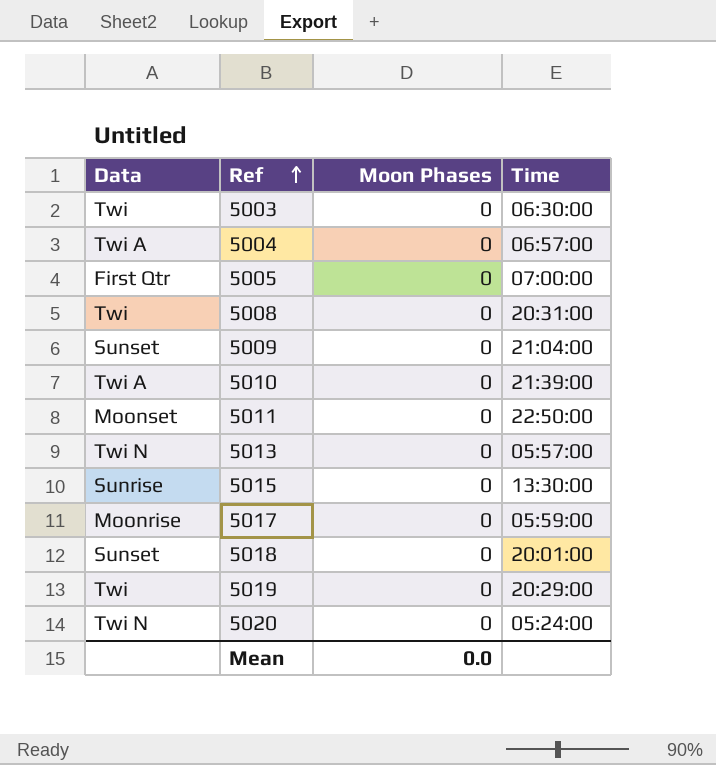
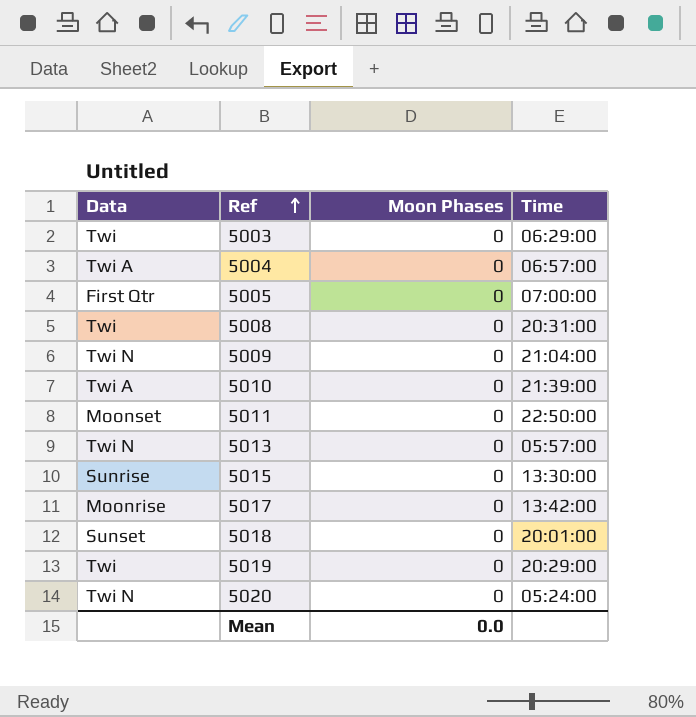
5003 | Time: 06:30:00 -> 06:29:00
5009 | Data: Sunset -> Twi N
5017 | Time: 05:59:00 -> 13:42:00

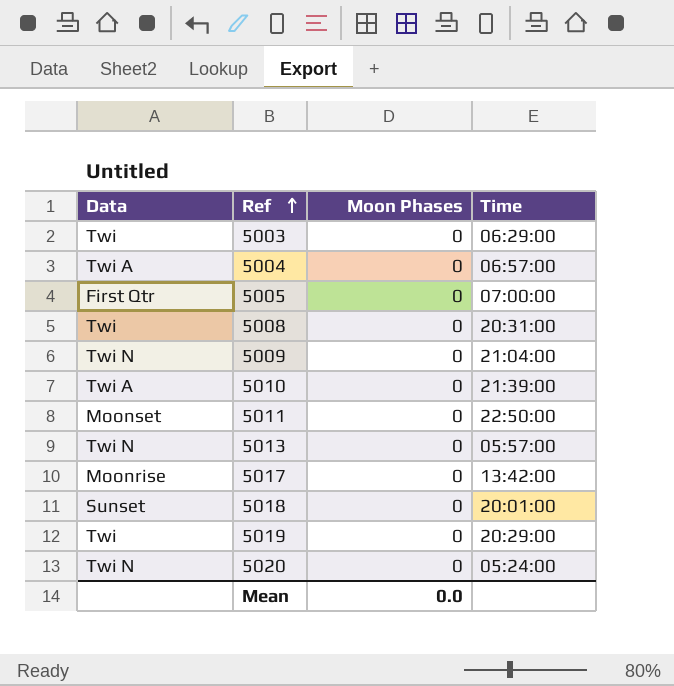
row 5015: Sunrise | 0 | 13:30:00 -> none

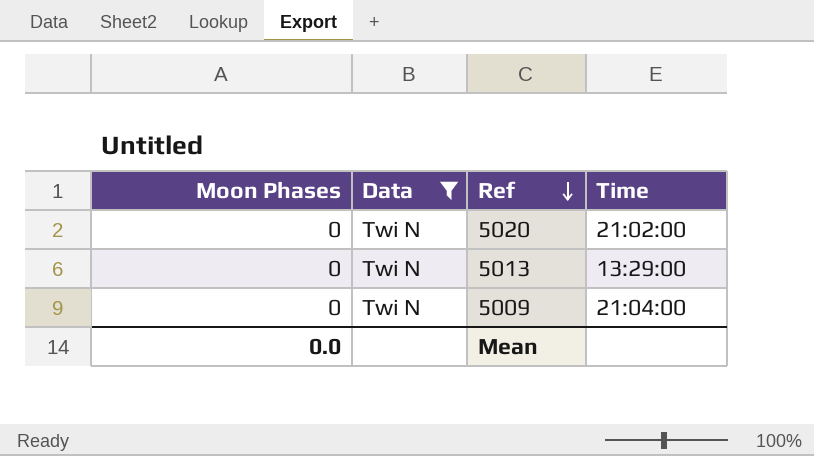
filter: none -> Data = Twi N
row order: Ref ascending -> Ref descending
column Moon Phases | position: 3 -> 1
5020 | Time: 05:24:00 -> 21:02:00
5013 | Time: 05:57:00 -> 13:29:00

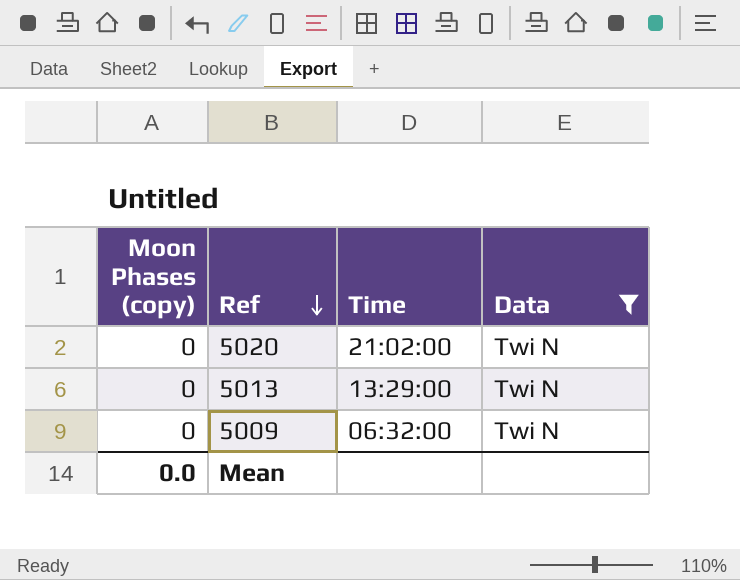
column name: Moon Phases -> Moon Phases (copy)
column Data | position: 2 -> 4
5009 | Time: 21:04:00 -> 06:32:00

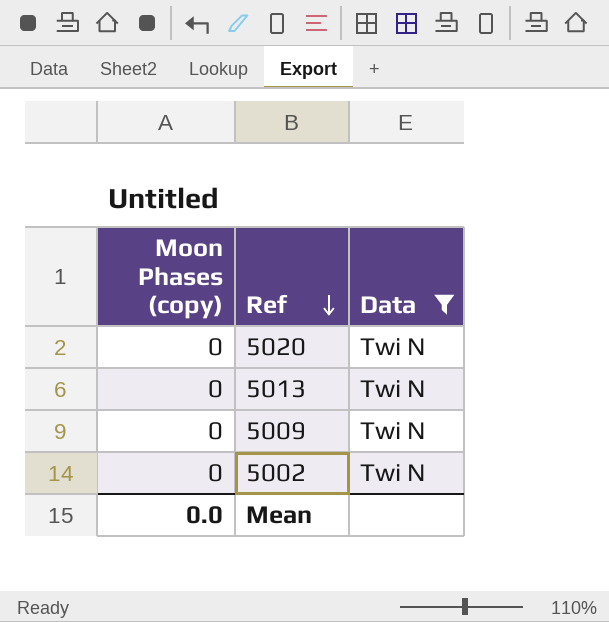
column Time | position: 3 -> none
row 5002: none -> 0 | Twi N

